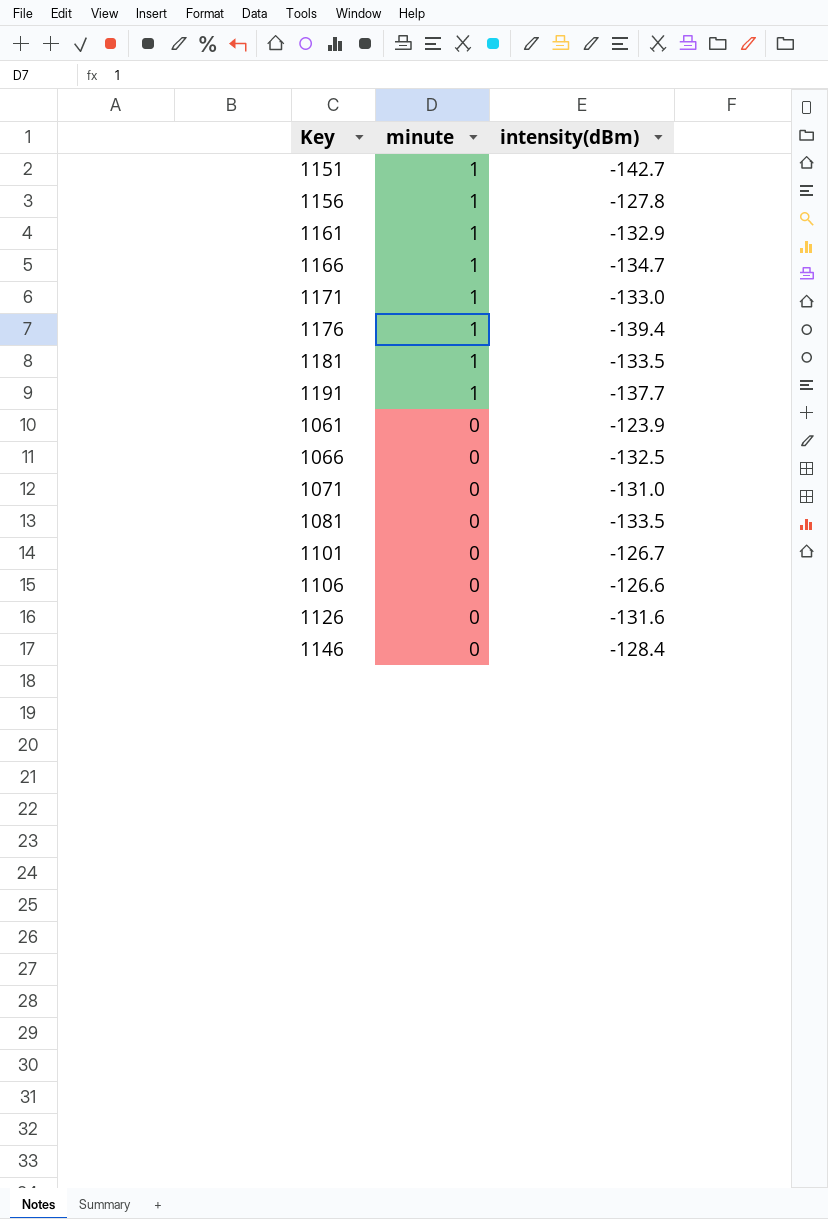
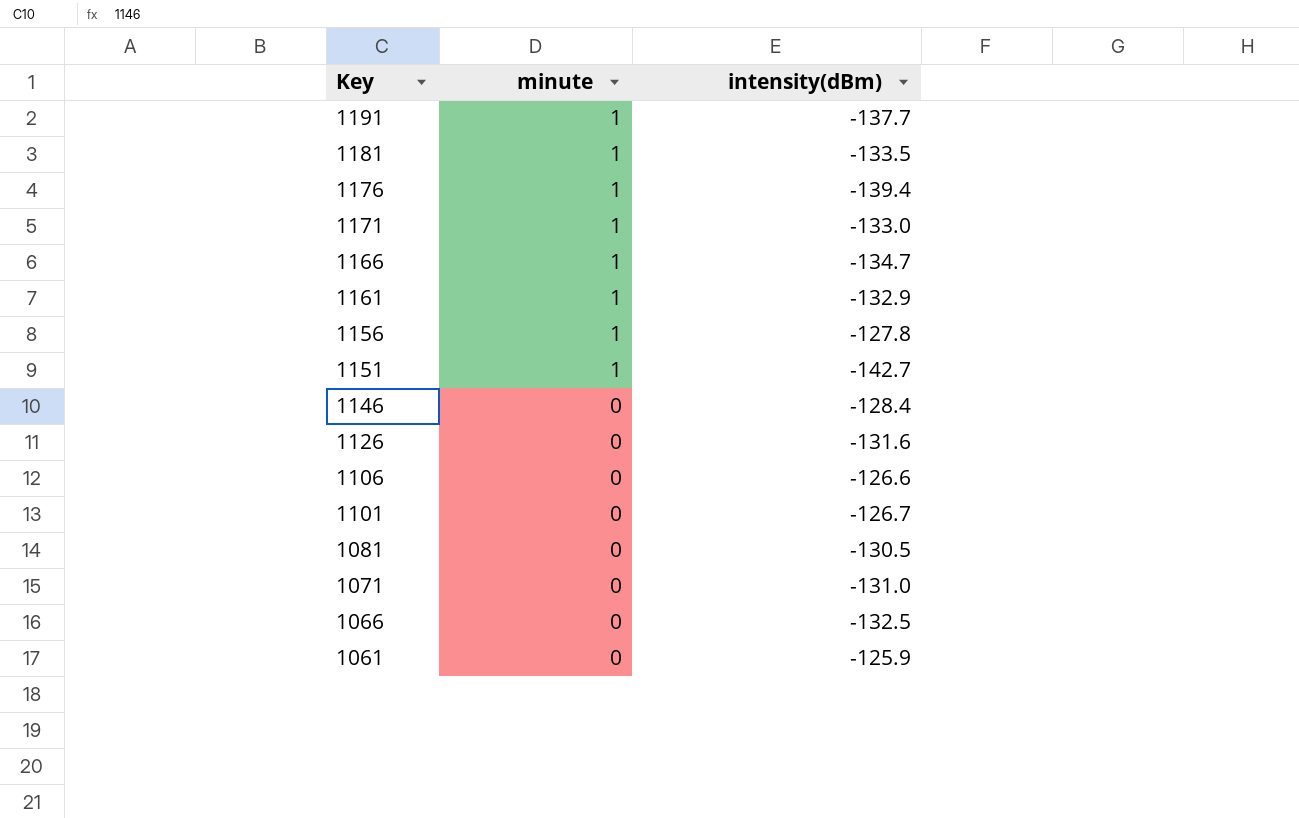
row order: minute descending -> Key descending
1081 | intensity(dBm): -133.5 -> -130.5
1061 | intensity(dBm): -123.9 -> -125.9

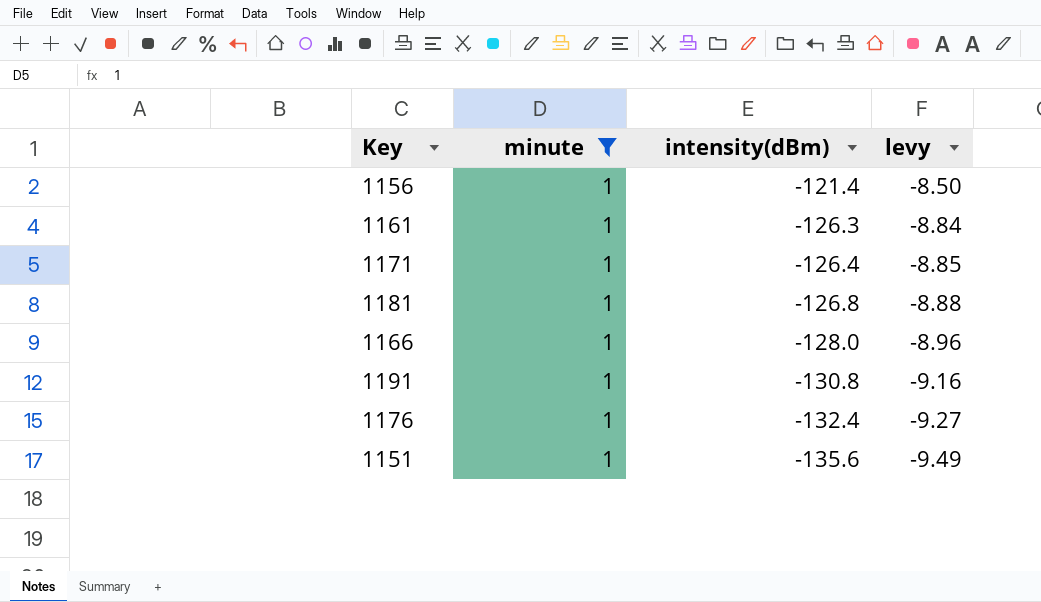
filter: none -> minute = 1
row order: Key descending -> intensity(dBm) descending
column levy | formula: none -> [intensity(dBm)] * 0.07
1156 | intensity(dBm): -127.8 -> -121.4
1161 | intensity(dBm): -132.9 -> -126.3
1171 | intensity(dBm): -133.0 -> -126.4
1181 | intensity(dBm): -133.5 -> -126.8
1166 | intensity(dBm): -134.7 -> -128.0
1191 | intensity(dBm): -137.7 -> -130.8
1176 | intensity(dBm): -139.4 -> -132.4
1151 | intensity(dBm): -142.7 -> -135.6

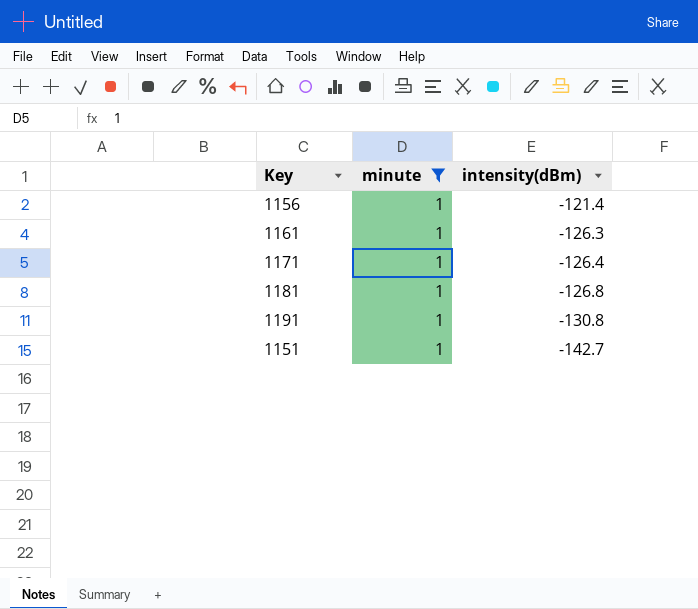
column levy | formula: [intensity(dBm)] * 0.07 -> none
row 1166: 1 | -128.0 | -8.96 -> none
row 1176: 1 | -132.4 | -9.27 -> none
1151 | intensity(dBm): -135.6 -> -142.7

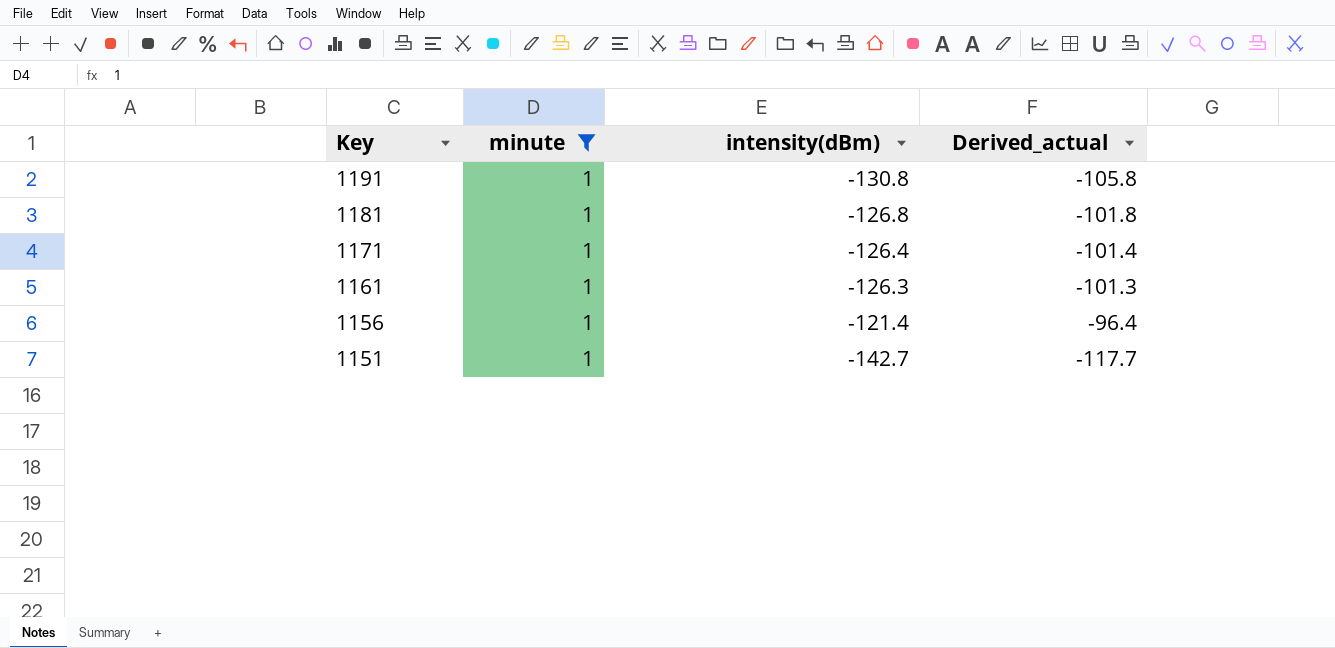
row order: intensity(dBm) descending -> Key descending
column Derived_actual | formula: none -> [intensity(dBm)] + 25

